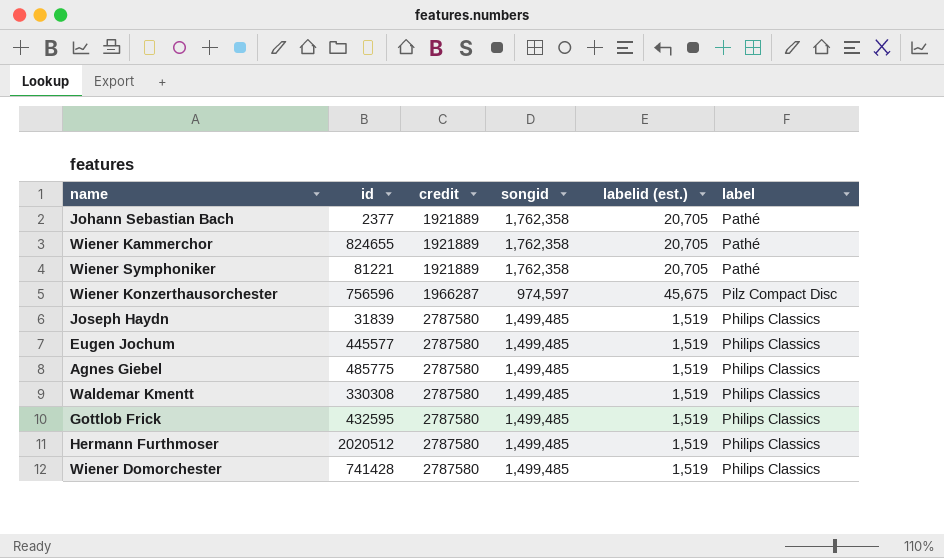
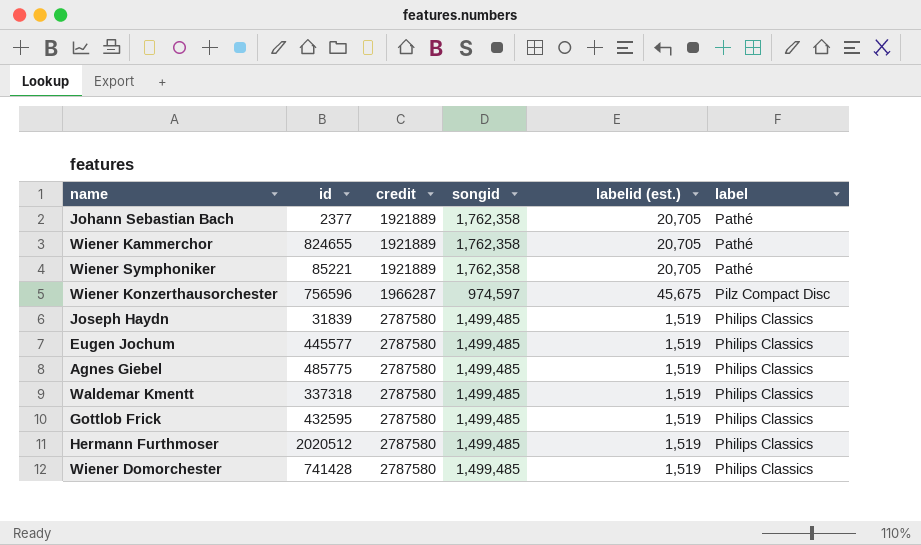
Wiener Symphoniker | id: 81221 -> 85221
Waldemar Kmentt | id: 330308 -> 337318

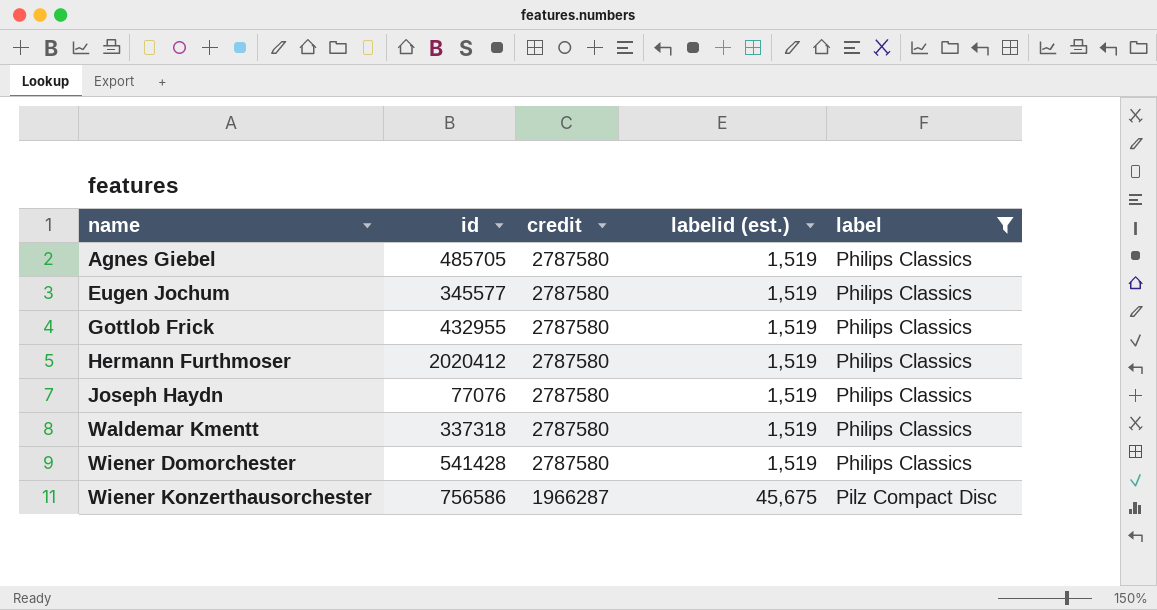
filter: none -> label != Pathé
row order: credit ascending -> name ascending
column songid | position: 4 -> none
Agnes Giebel | id: 485775 -> 485705
Eugen Jochum | id: 445577 -> 345577
Gottlob Frick | id: 432595 -> 432955
Hermann Furthmoser | id: 2020512 -> 2020412
Joseph Haydn | id: 31839 -> 77076
Wiener Domorchester | id: 741428 -> 541428
Wiener Konzerthausorchester | id: 756596 -> 756586

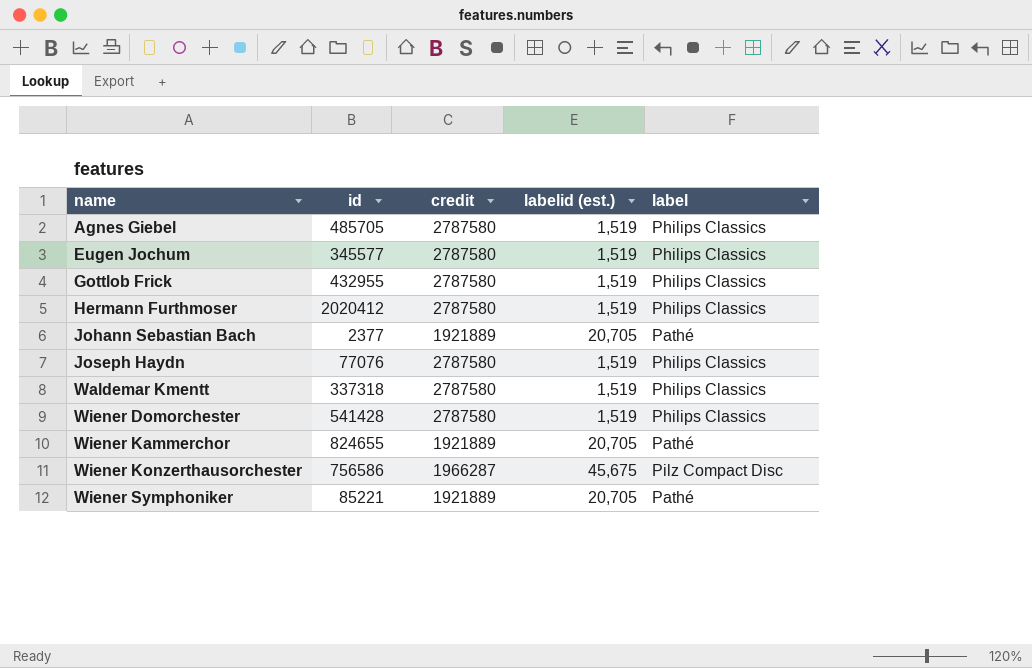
filter: label != Pathé -> none

